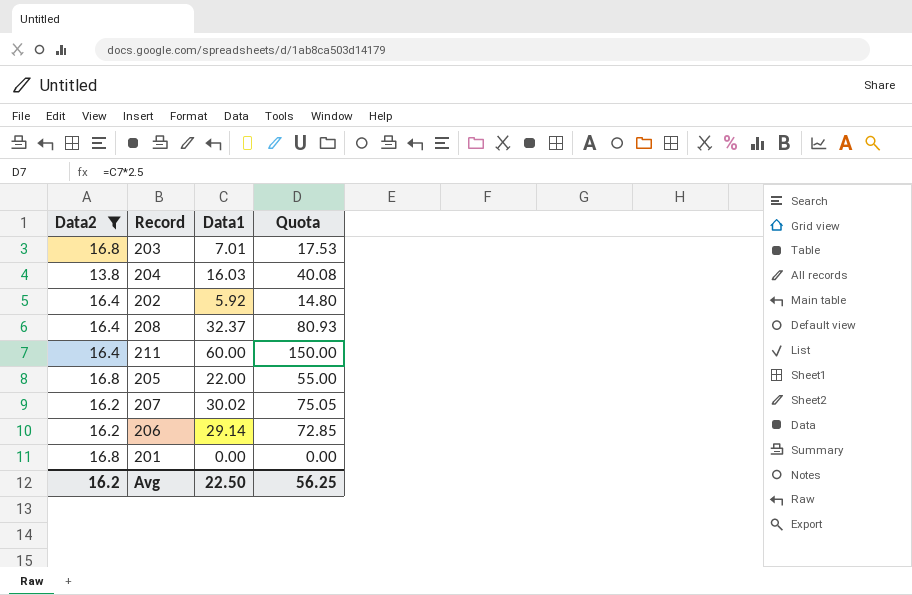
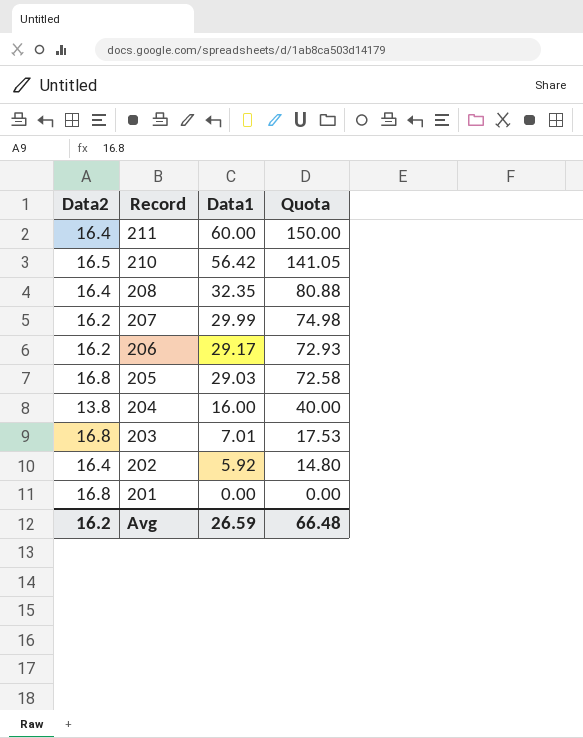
filter: Data2 != 16.5 -> none
row order: none -> Record descending
208 | Data1: 32.37 -> 32.35
208 | Quota: 80.93 -> 80.88
207 | Data1: 30.02 -> 29.99
207 | Quota: 75.05 -> 74.98
206 | Data1: 29.14 -> 29.17
206 | Quota: 72.85 -> 72.93
205 | Data1: 22.00 -> 29.03
205 | Quota: 55.00 -> 72.58
204 | Data1: 16.03 -> 16.00
204 | Quota: 40.08 -> 40.00
Avg | Data1: 22.50 -> 26.59
Avg | Quota: 56.25 -> 66.48

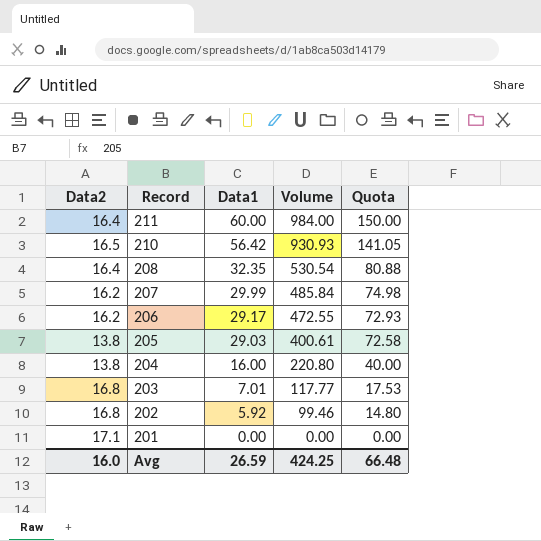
column Volume | formula: none -> [Data2] * [Data1]
205 | Data2: 16.8 -> 13.8
202 | Data2: 16.4 -> 16.8
201 | Data2: 16.8 -> 17.1
Avg | Data2: 16.2 -> 16.0

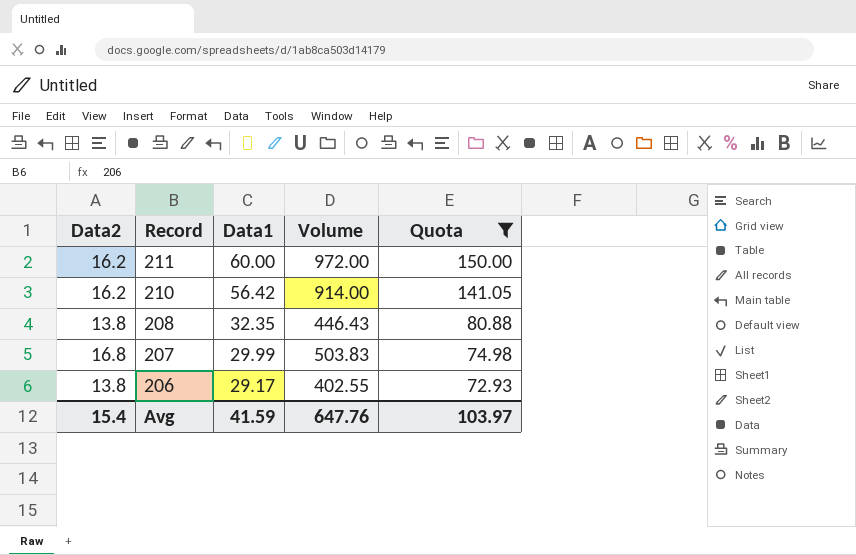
filter: none -> Quota >= 72.93
211 | Data2: 16.4 -> 16.2
211 | Volume: 984.00 -> 972.00
210 | Data2: 16.5 -> 16.2
210 | Volume: 930.93 -> 914.00
208 | Data2: 16.4 -> 13.8
208 | Volume: 530.54 -> 446.43
207 | Data2: 16.2 -> 16.8
207 | Volume: 485.84 -> 503.83
206 | Data2: 16.2 -> 13.8
206 | Volume: 472.55 -> 402.55
Avg | Data2: 16.0 -> 15.4
Avg | Data1: 26.59 -> 41.59
Avg | Volume: 424.25 -> 647.76
Avg | Quota: 66.48 -> 103.97

